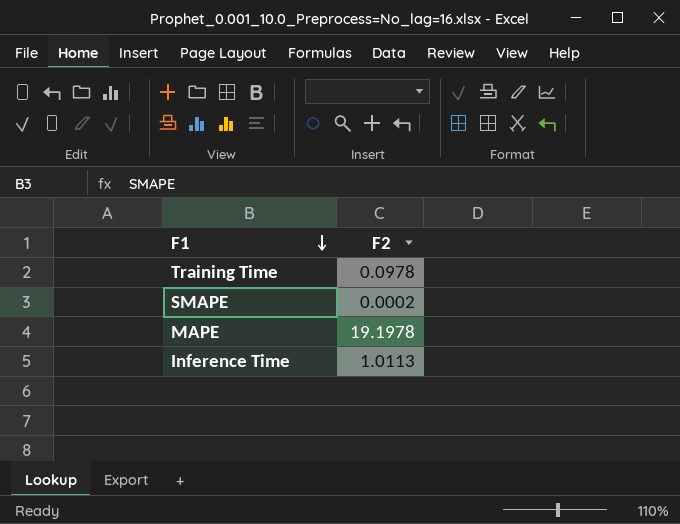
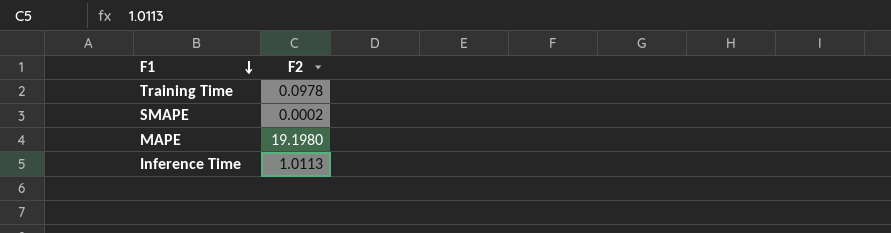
MAPE | F2: 19.1978 -> 19.1980

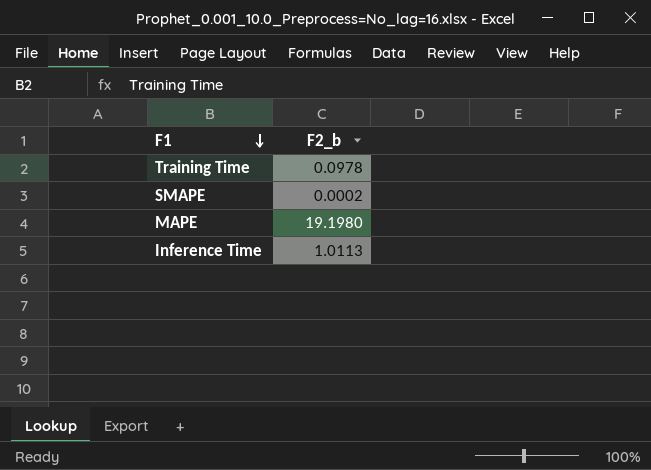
column name: F2 -> F2_b

